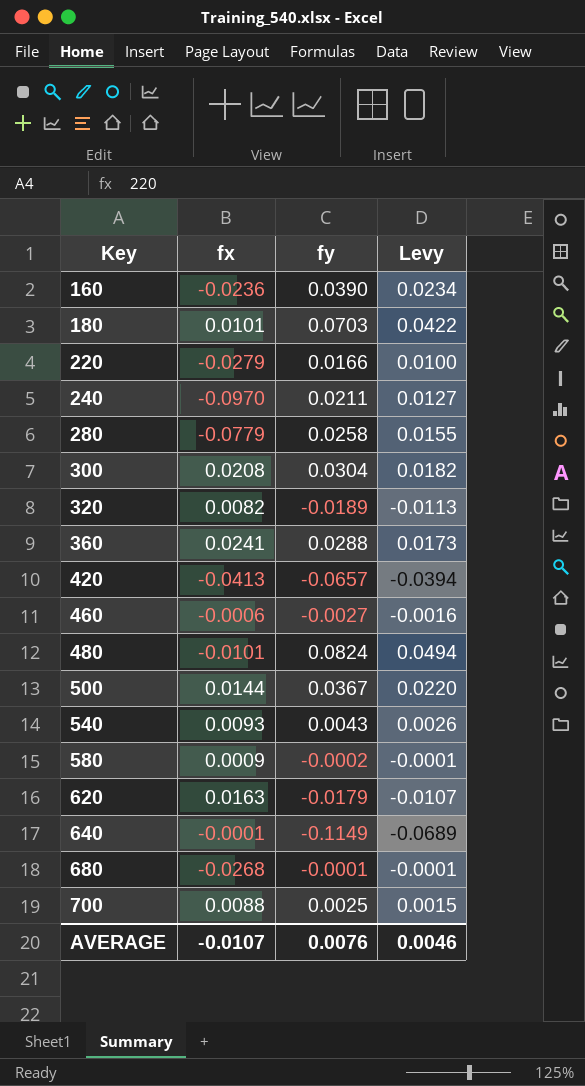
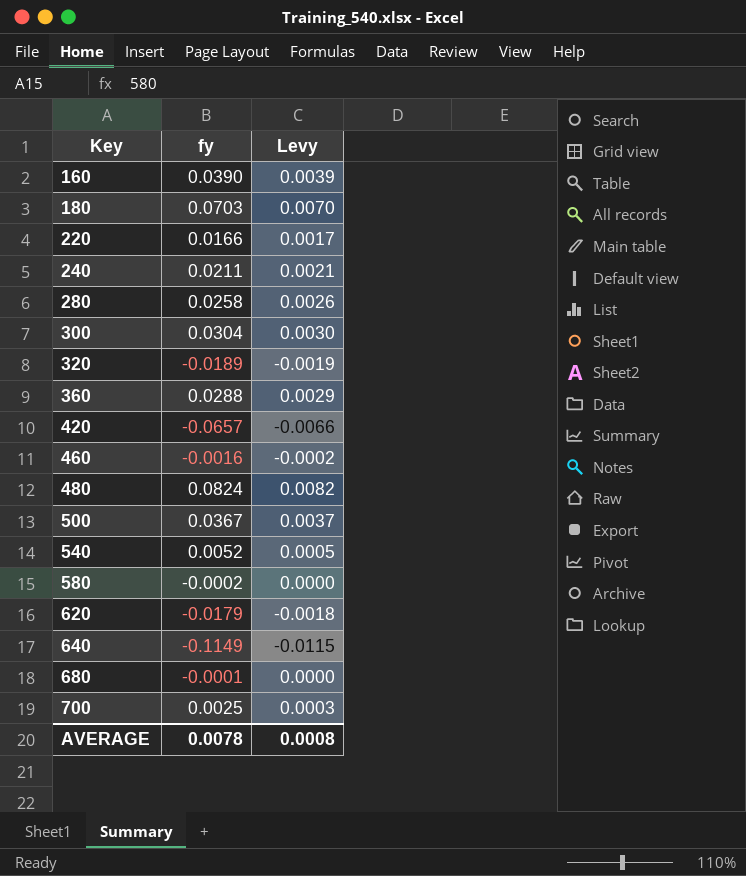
column fx | position: 2 -> none
column Levy | formula: [fy] * 0.6 -> [fy] * 0.1
460 | fy: -0.0027 -> -0.0016
540 | fy: 0.0043 -> 0.0052
AVERAGE | fy: 0.0076 -> 0.0078
AVERAGE | Levy: 0.0046 -> 0.0008

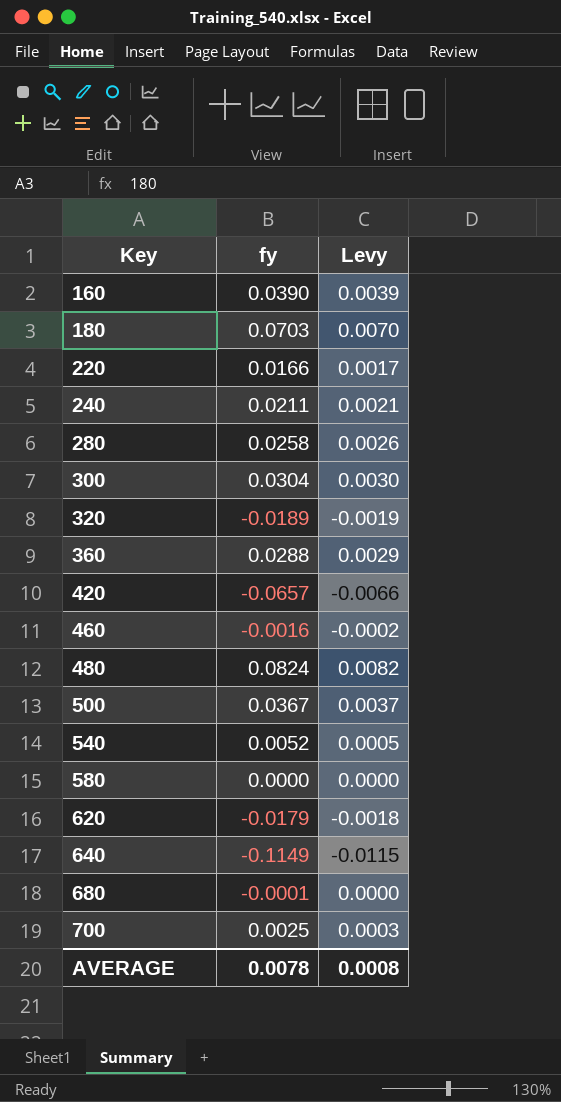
580 | fy: -0.0002 -> 0.0000

